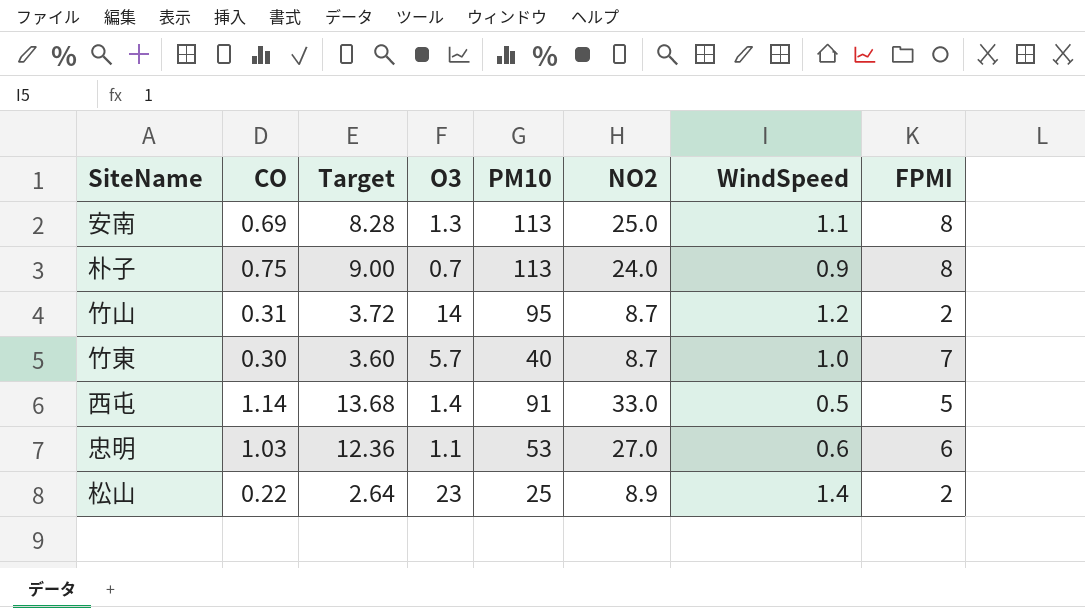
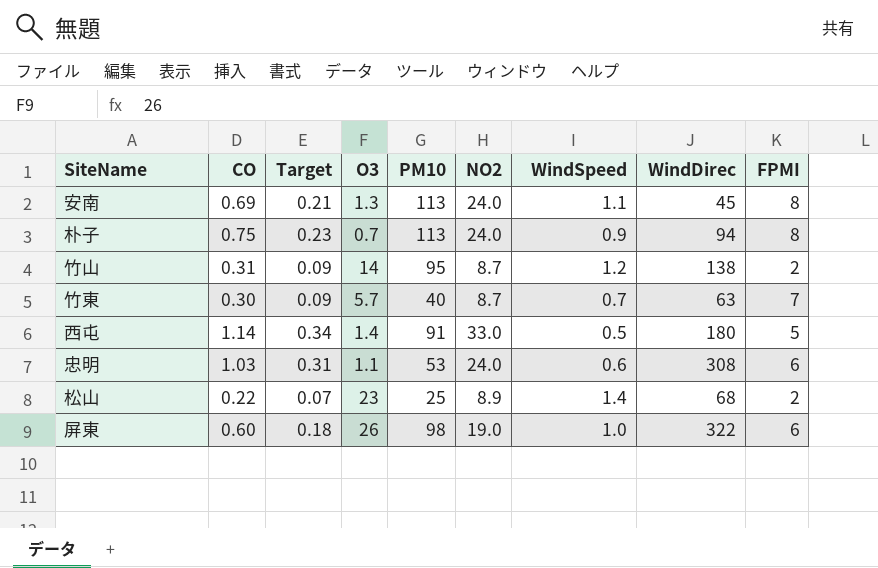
column Target | formula: [CO] * 12 -> [CO] * 0.3
column WindDirec | position: none -> 8
安南 | NO2: 25.0 -> 24.0
竹東 | WindSpeed: 1.0 -> 0.7
忠明 | NO2: 27.0 -> 24.0
row 屏東: none -> 0.60 | 0.18 | 26 | 98 | 19.0 | 1.0 | 322 | 6

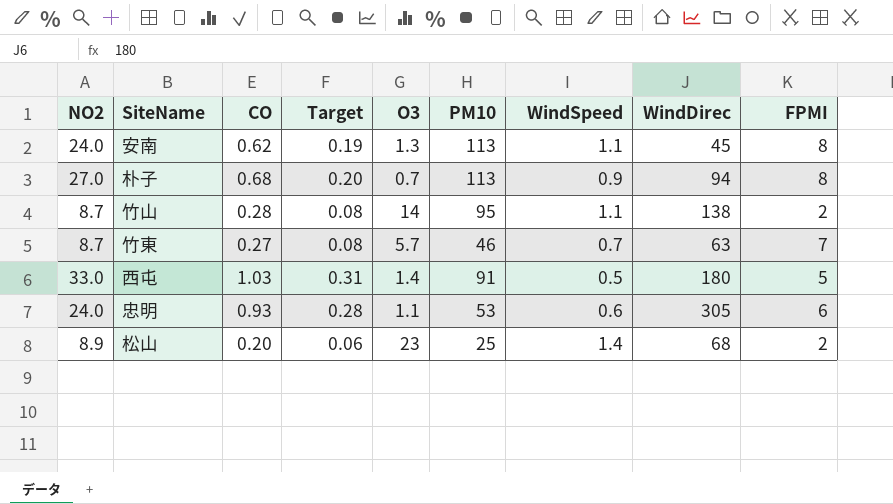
column NO2 | position: 6 -> 1
row 屏東: 0.60 | 0.18 | 26 | 98 | 19.0 | 1.0 | 322 | 6 -> none
安南 | CO: 0.69 -> 0.62
安南 | Target: 0.21 -> 0.19
朴子 | NO2: 24.0 -> 27.0
朴子 | CO: 0.75 -> 0.68
朴子 | Target: 0.23 -> 0.20
竹山 | CO: 0.31 -> 0.28
竹山 | Target: 0.09 -> 0.08
竹山 | WindSpeed: 1.2 -> 1.1
竹東 | CO: 0.30 -> 0.27
竹東 | Target: 0.09 -> 0.08
竹東 | PM10: 40 -> 46
西屯 | CO: 1.14 -> 1.03
西屯 | Target: 0.34 -> 0.31
忠明 | CO: 1.03 -> 0.93
忠明 | Target: 0.31 -> 0.28
忠明 | WindDirec: 308 -> 305
松山 | CO: 0.22 -> 0.20
松山 | Target: 0.07 -> 0.06

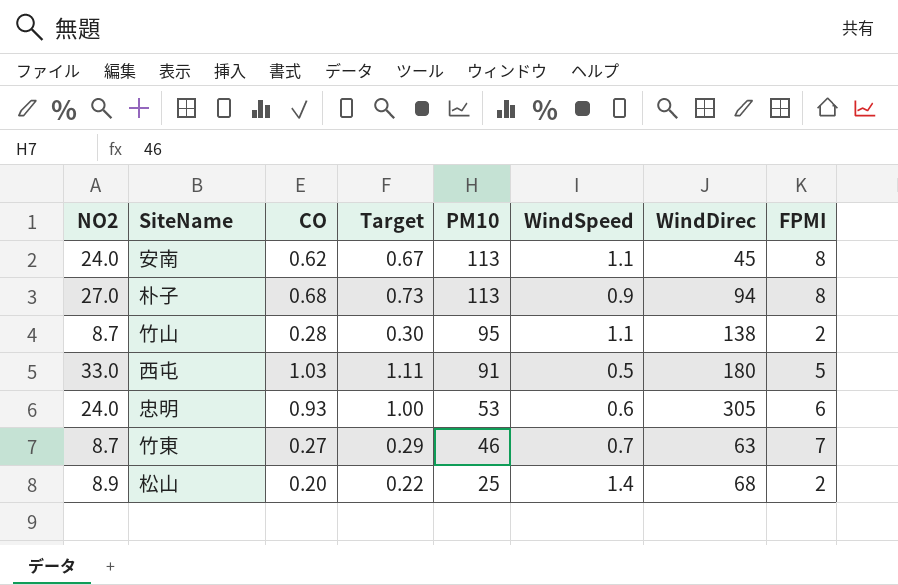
row order: none -> PM10 descending
column O3 | position: 5 -> none
column Target | formula: [CO] * 0.3 -> [CO] * 1.08

